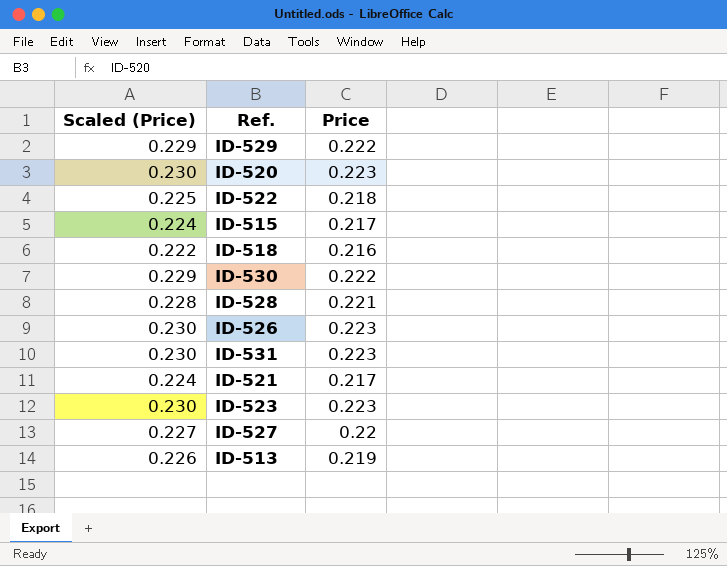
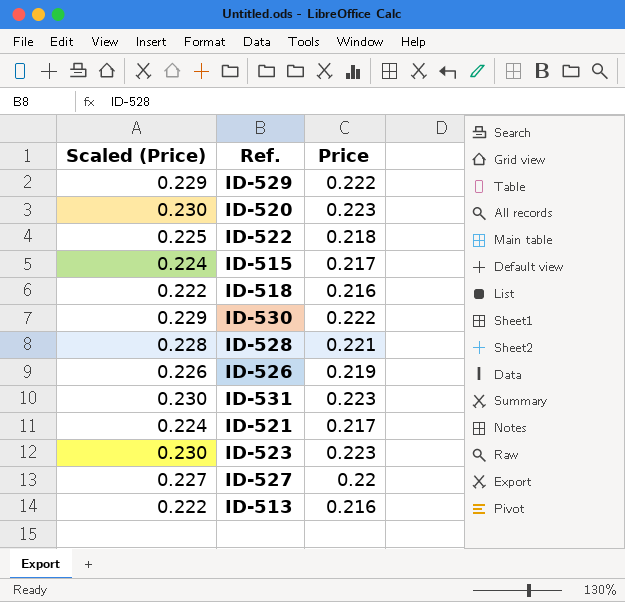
ID-526 | Scaled (Price): 0.230 -> 0.226
ID-526 | Price: 0.223 -> 0.219
ID-513 | Scaled (Price): 0.226 -> 0.222
ID-513 | Price: 0.219 -> 0.216

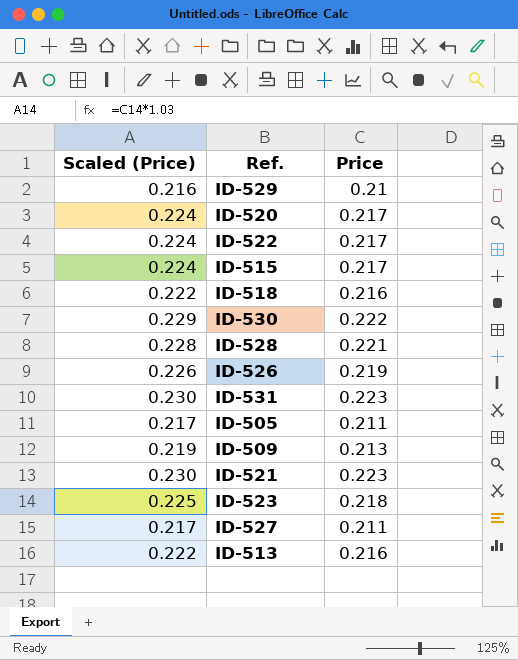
ID-529 | Scaled (Price): 0.229 -> 0.216
ID-529 | Price: 0.222 -> 0.21
ID-520 | Scaled (Price): 0.230 -> 0.224
ID-520 | Price: 0.223 -> 0.217
ID-522 | Scaled (Price): 0.225 -> 0.224
ID-522 | Price: 0.218 -> 0.217
row ID-505: none -> 0.217 | 0.211
row ID-509: none -> 0.219 | 0.213
ID-521 | Scaled (Price): 0.224 -> 0.230
ID-521 | Price: 0.217 -> 0.223
ID-523 | Scaled (Price): 0.230 -> 0.225
ID-523 | Price: 0.223 -> 0.218
ID-527 | Scaled (Price): 0.227 -> 0.217
ID-527 | Price: 0.22 -> 0.211

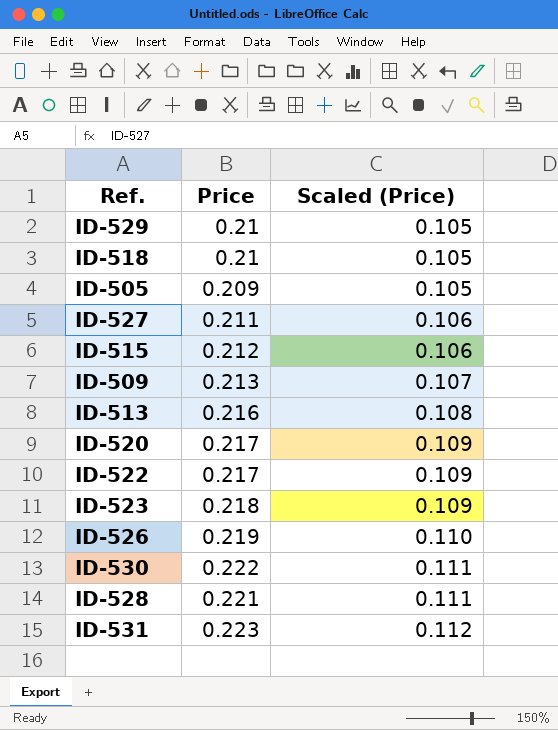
row order: none -> Scaled (Price) ascending
column Scaled (Price) | formula: [Price] * 1.03 -> [Price] * 0.5
column Scaled (Price) | position: 1 -> 3
row ID-521: 0.230 | 0.223 -> none
ID-518 | Price: 0.216 -> 0.21
ID-505 | Price: 0.211 -> 0.209
ID-515 | Price: 0.217 -> 0.212

